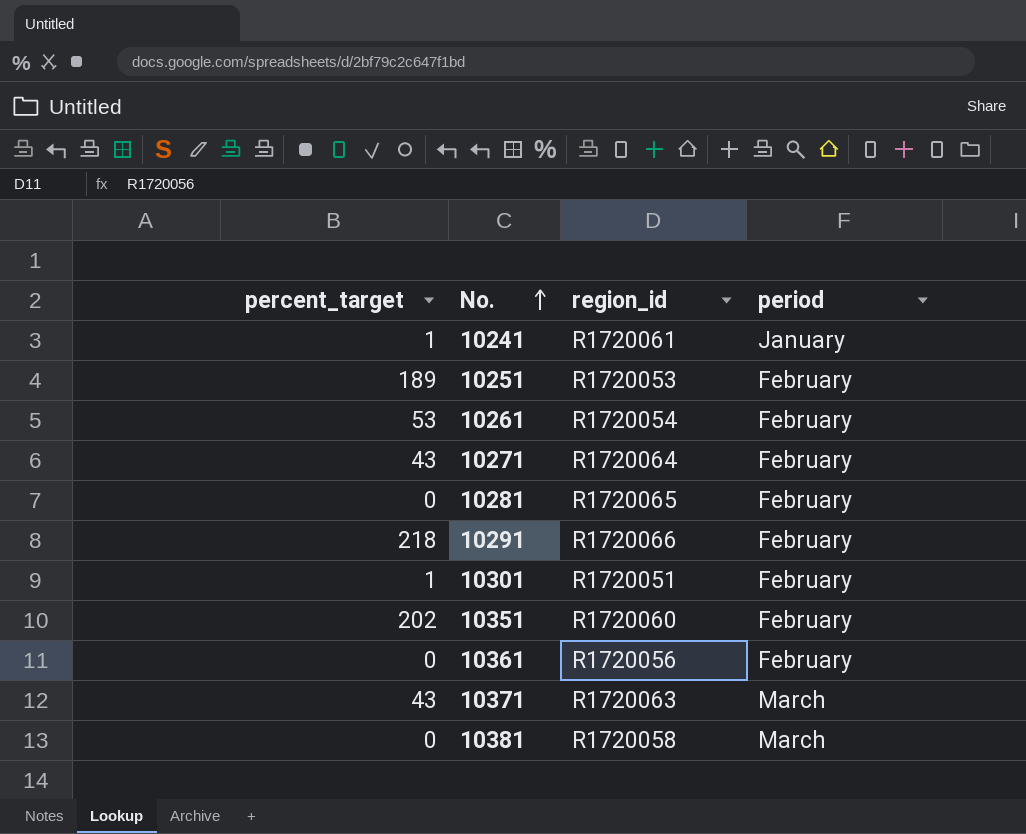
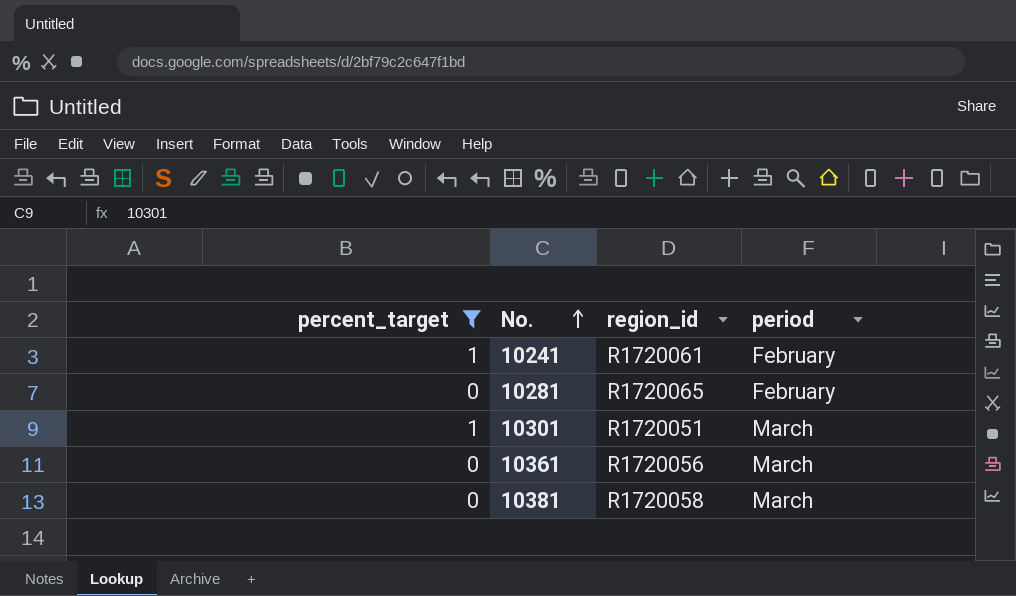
filter: none -> percent_target <= 1
10241 | period: January -> February
10301 | period: February -> March
10361 | period: February -> March

